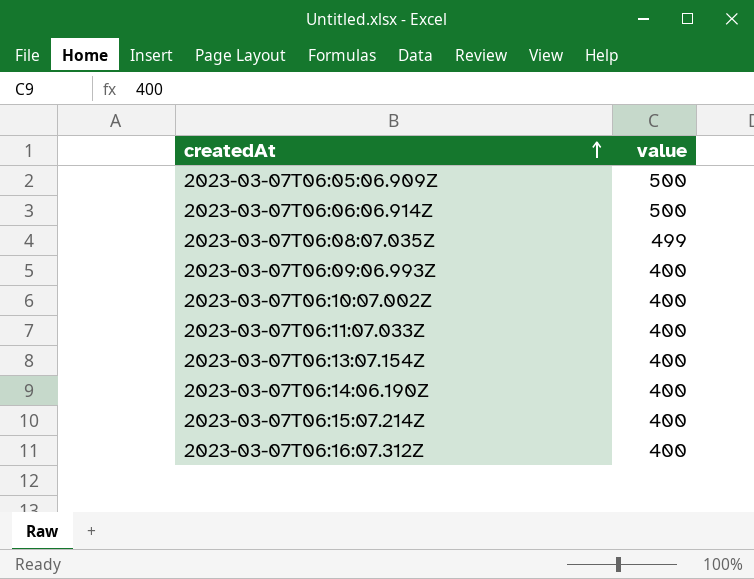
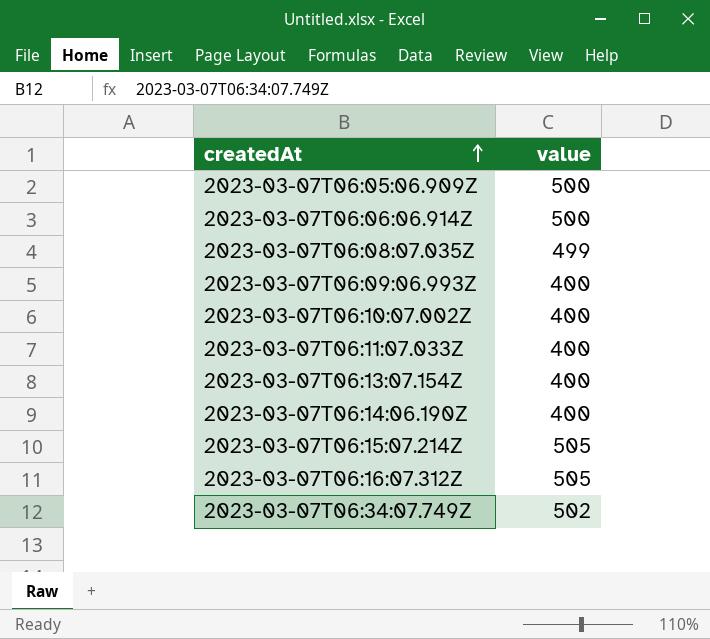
2023-03-07T06:15:07.214Z | value: 400 -> 505
2023-03-07T06:16:07.312Z | value: 400 -> 505
row 2023-03-07T06:34:07.749Z: none -> 502

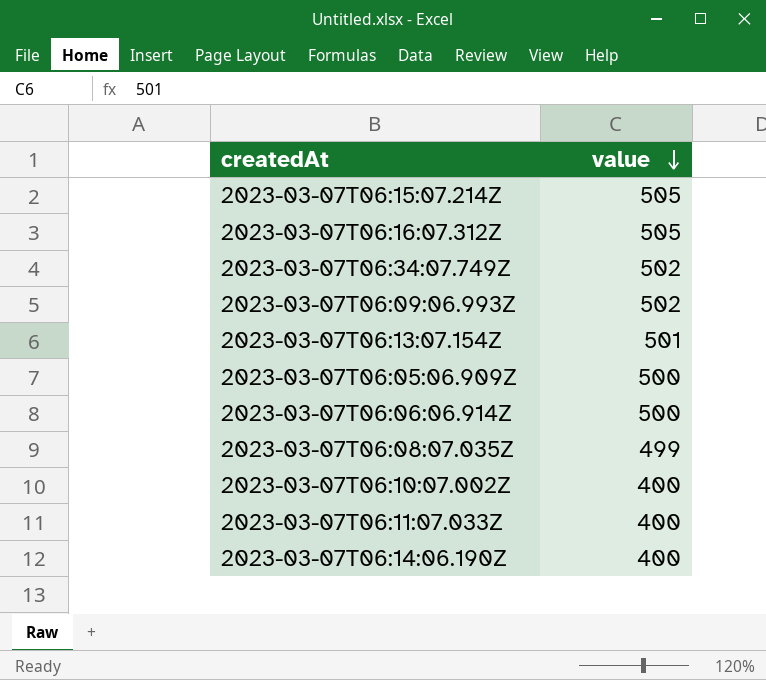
row order: createdAt ascending -> value descending
2023-03-07T06:09:06.993Z | value: 400 -> 502
2023-03-07T06:13:07.154Z | value: 400 -> 501

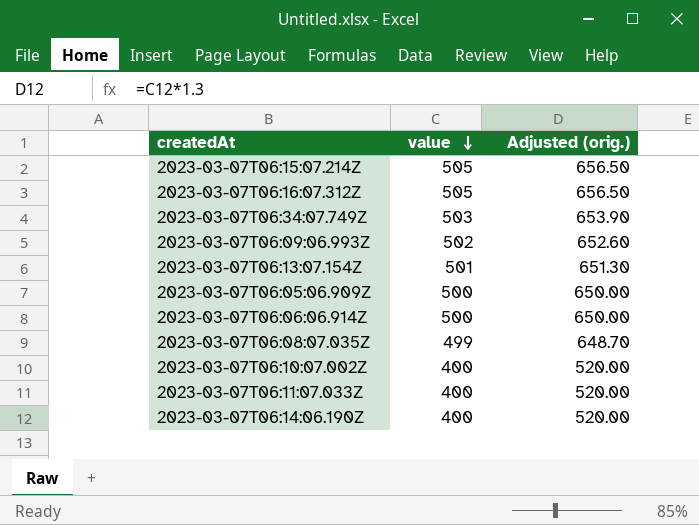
column Adjusted (orig.) | formula: none -> [value] * 1.3
2023-03-07T06:34:07.749Z | value: 502 -> 503

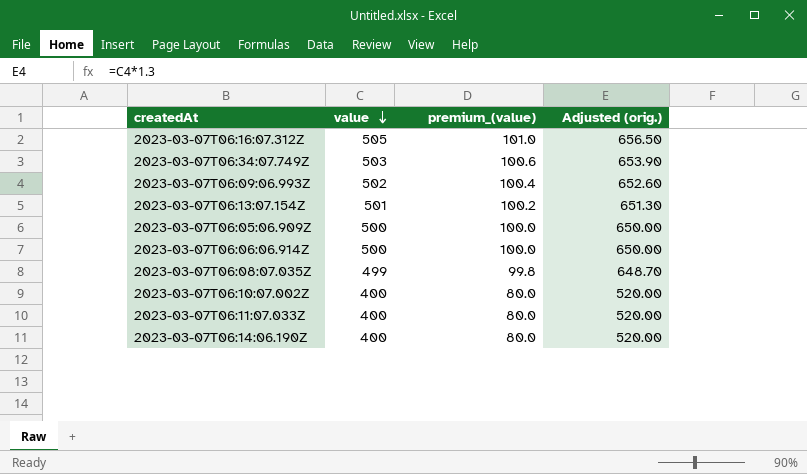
column premium_(value) | formula: none -> [value] * 0.2
row 2023-03-07T06:15:07.214Z: 505 | 656.50 -> none

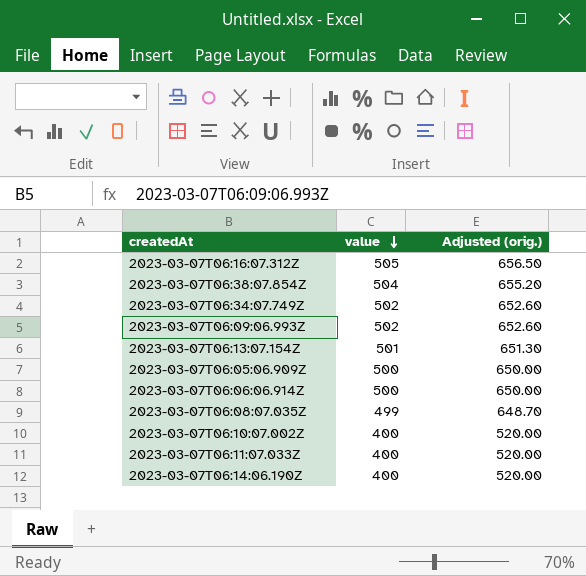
column premium_(value) | formula: [value] * 0.2 -> none
row 2023-03-07T06:38:07.854Z: none -> 504 | 655.20
2023-03-07T06:34:07.749Z | value: 503 -> 502
2023-03-07T06:34:07.749Z | Adjusted (orig.): 653.90 -> 652.60

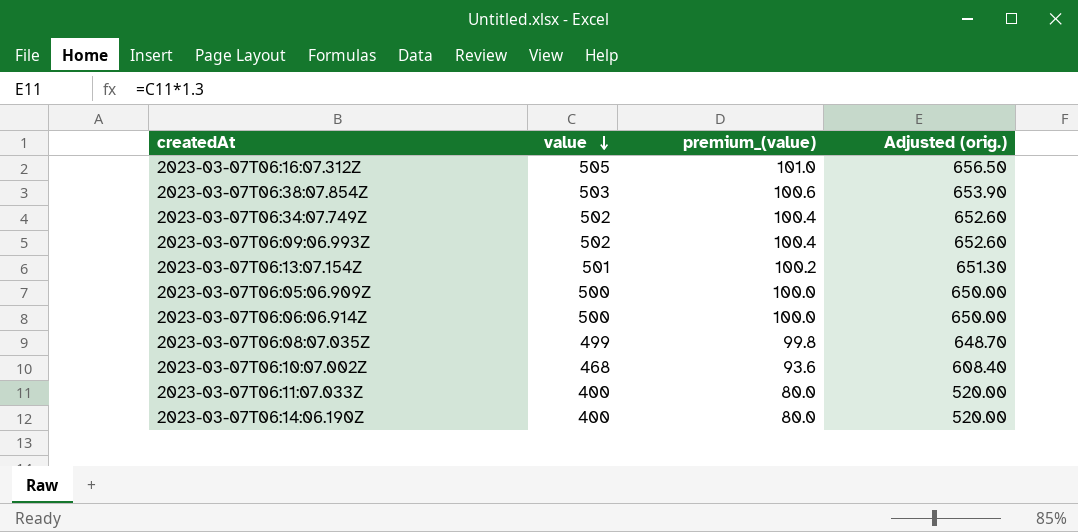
column premium_(value) | formula: none -> [value] * 0.2
2023-03-07T06:38:07.854Z | value: 504 -> 503
2023-03-07T06:38:07.854Z | Adjusted (orig.): 655.20 -> 653.90
2023-03-07T06:10:07.002Z | value: 400 -> 468
2023-03-07T06:10:07.002Z | Adjusted (orig.): 520.00 -> 608.40

